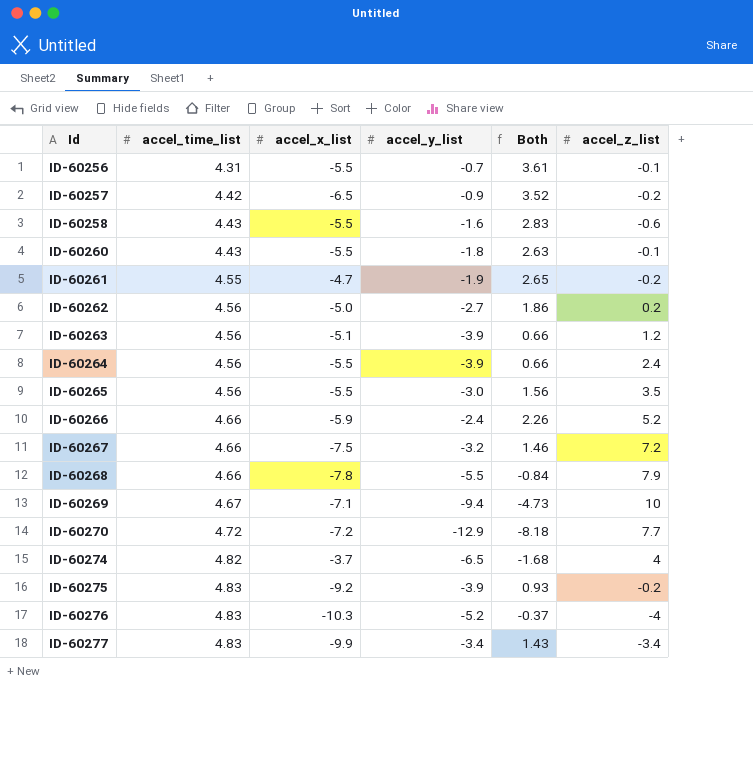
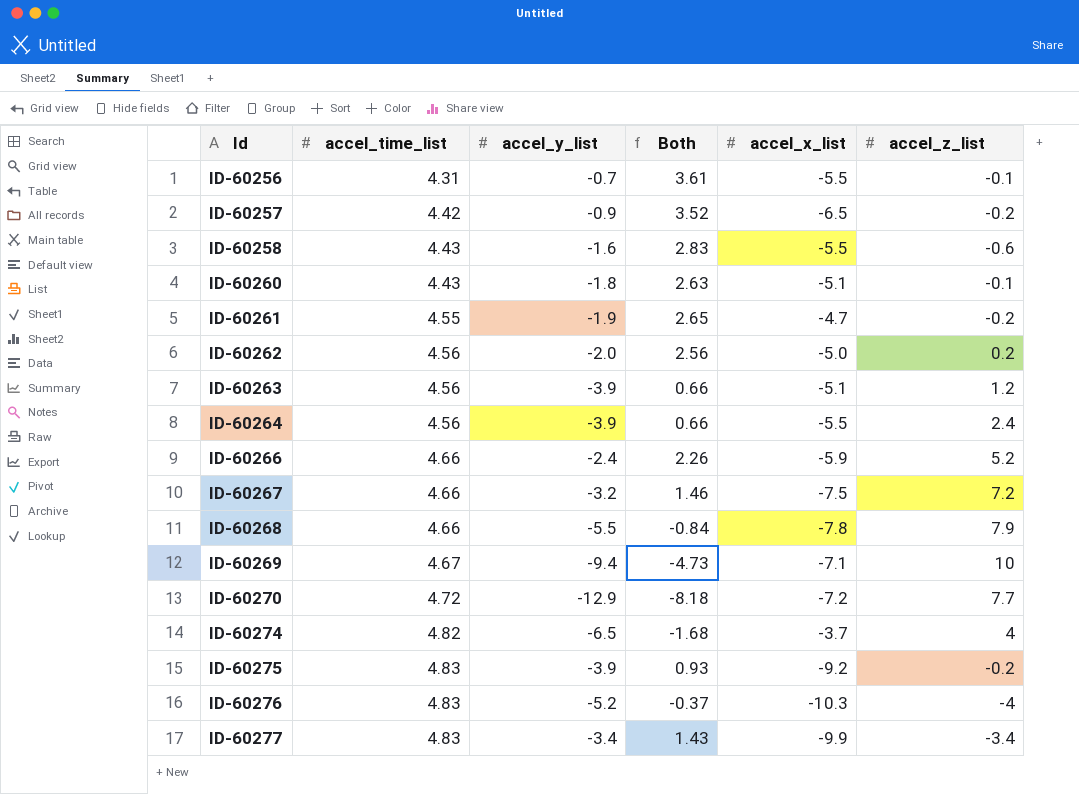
column accel_x_list | position: 3 -> 5
row ID-60265: 4.56 | -5.5 | -3.0 | 1.56 | 3.5 -> none
ID-60260 | accel_x_list: -5.5 -> -5.1
ID-60262 | accel_y_list: -2.7 -> -2.0
ID-60262 | Both: 1.86 -> 2.56

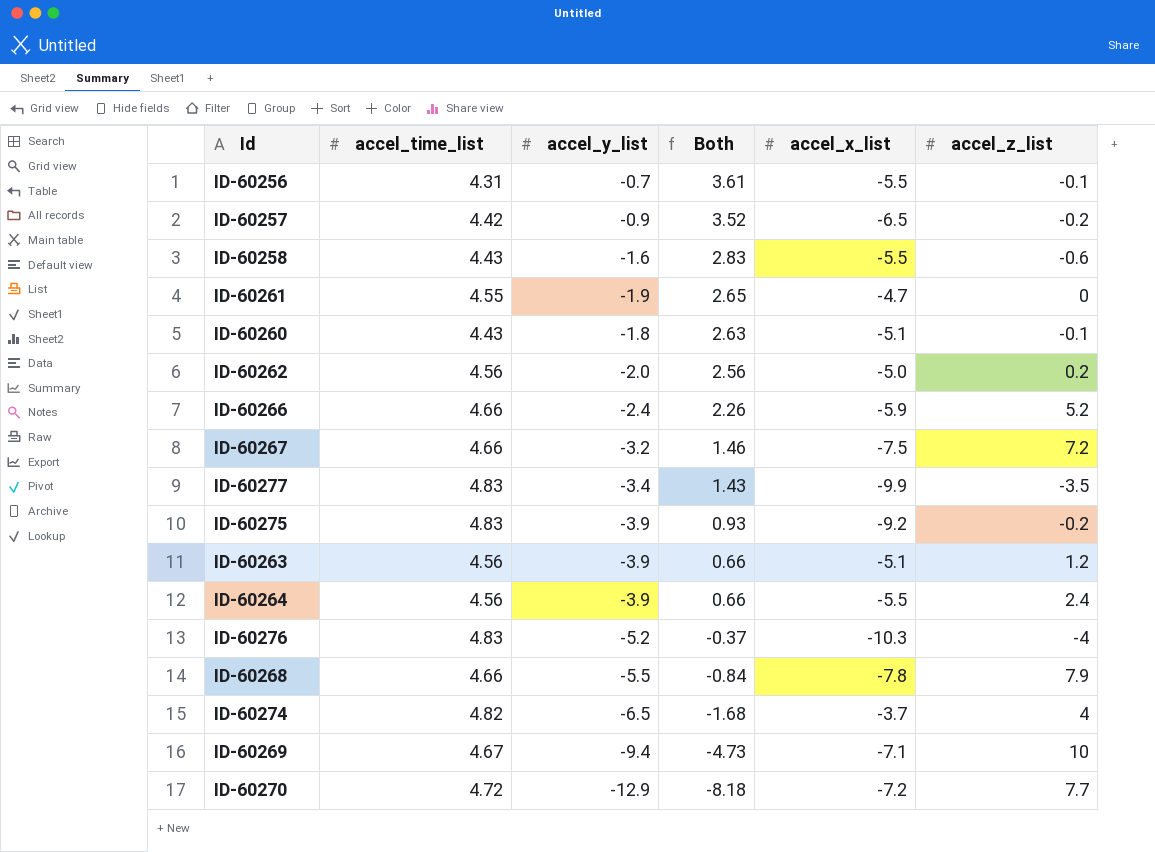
row order: Id ascending -> Both descending
ID-60261 | accel_z_list: -0.2 -> 0
ID-60277 | accel_z_list: -3.4 -> -3.5

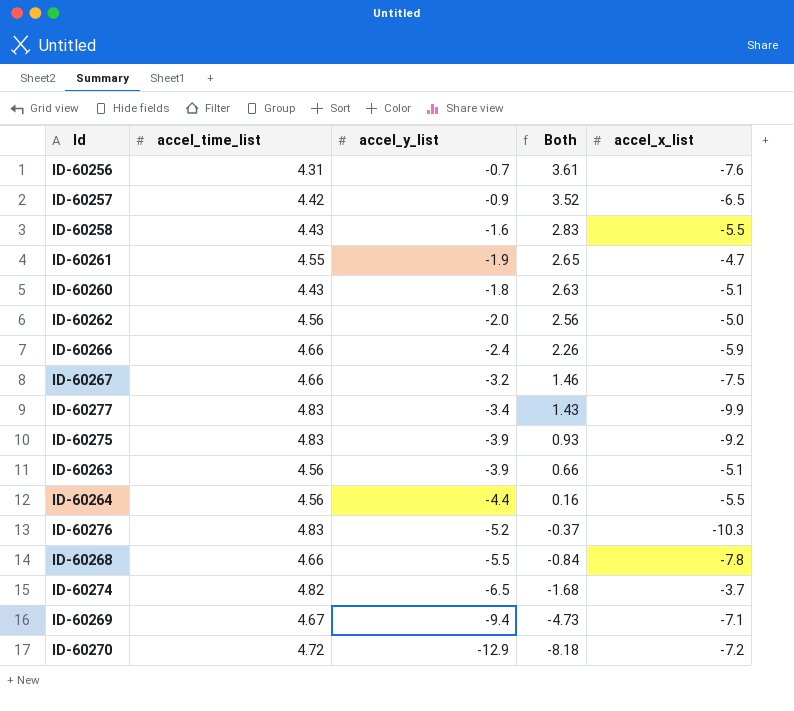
column accel_z_list | position: 6 -> none
ID-60256 | accel_x_list: -5.5 -> -7.6
ID-60264 | accel_y_list: -3.9 -> -4.4
ID-60264 | Both: 0.66 -> 0.16

